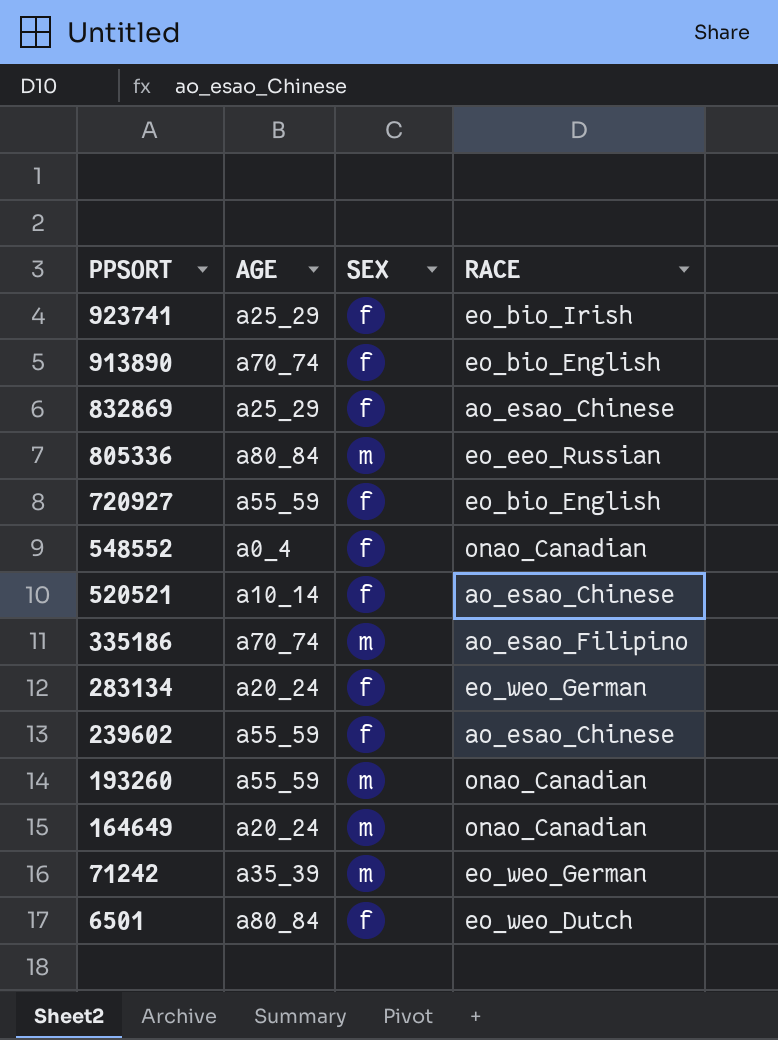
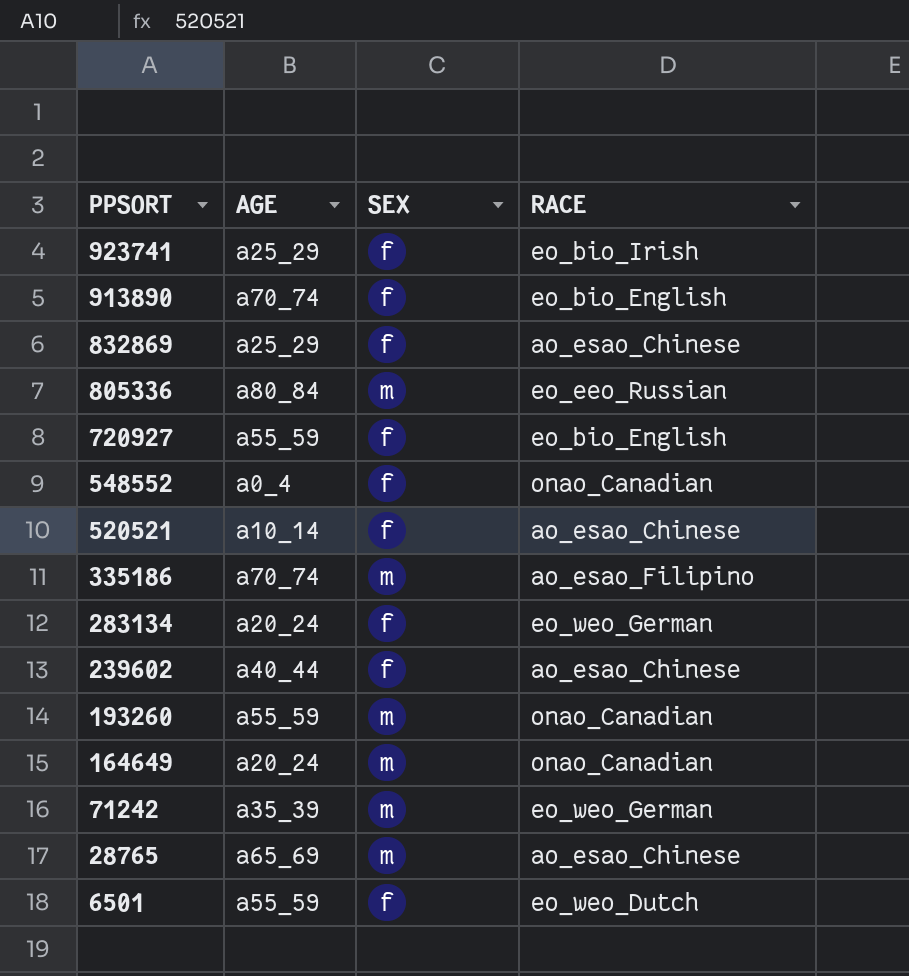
239602 | AGE: a55_59 -> a40_44
row 28765: none -> a65_69 | m | ao_esao_Chinese
6501 | AGE: a80_84 -> a55_59

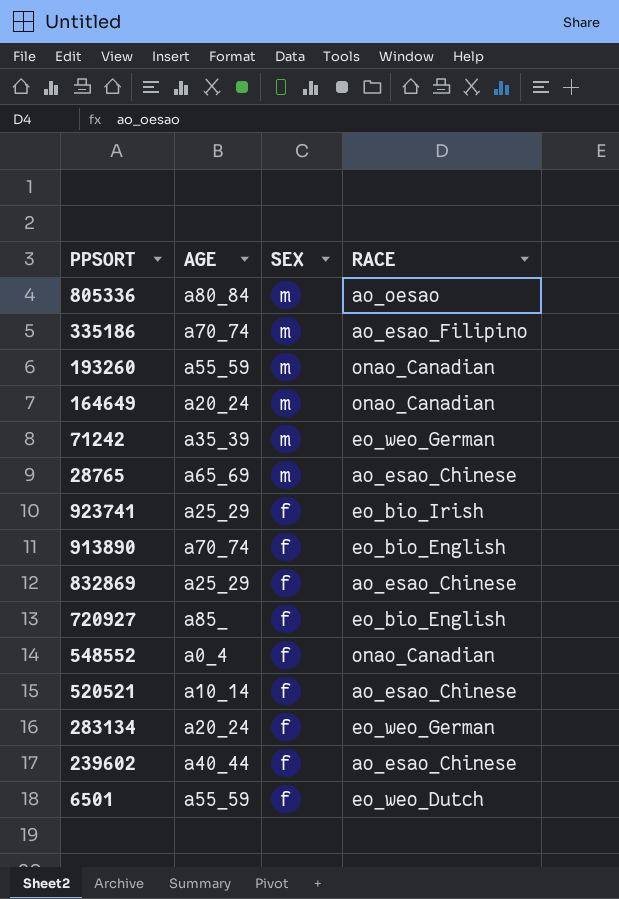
row order: PPSORT descending -> SEX descending
805336 | RACE: eo_eeo_Russian -> ao_oesao
720927 | AGE: a55_59 -> a85_

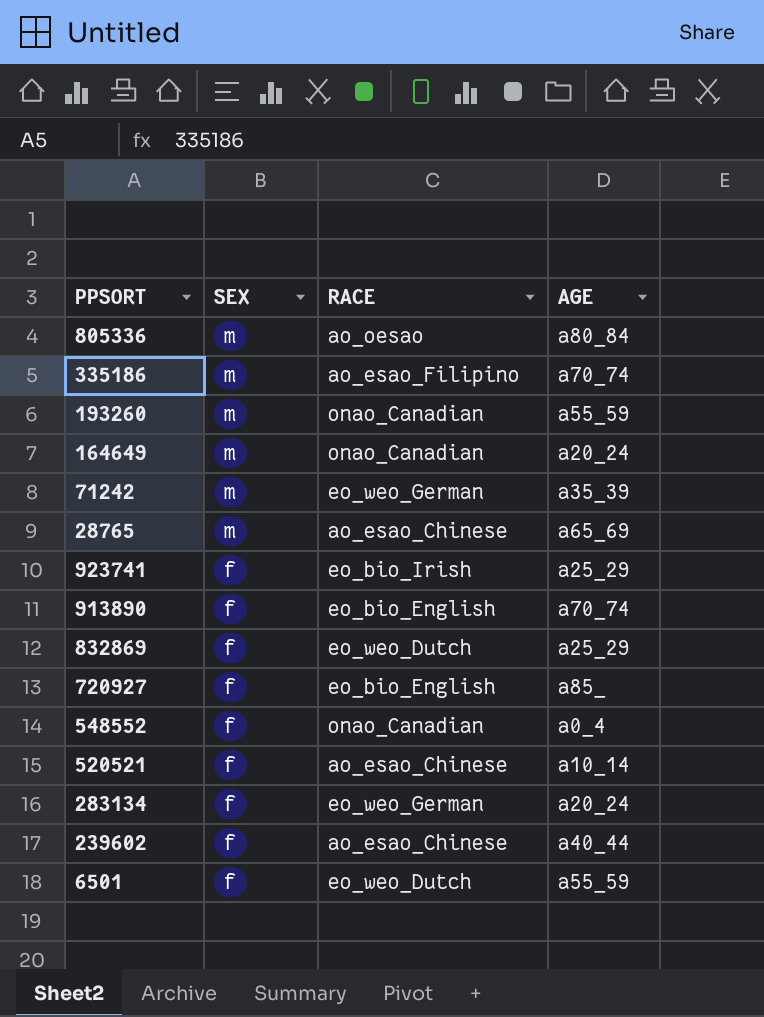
column AGE | position: 2 -> 4
832869 | RACE: ao_esao_Chinese -> eo_weo_Dutch

